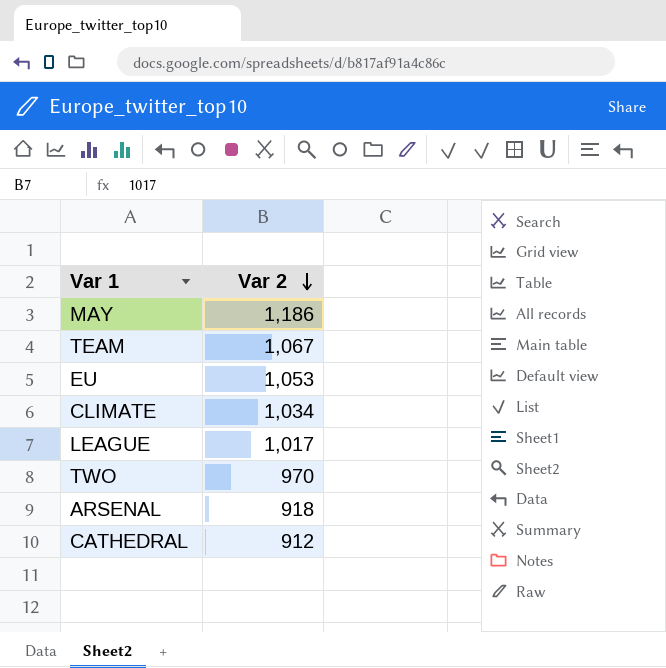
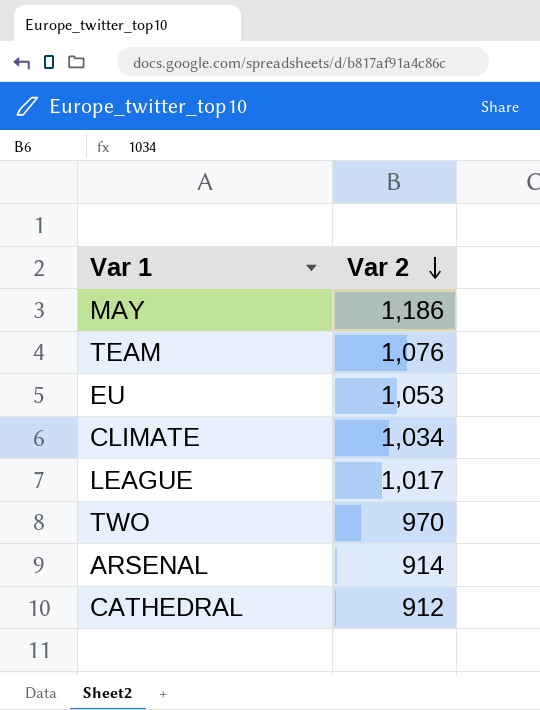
TEAM | Var 2: 1,067 -> 1,076
ARSENAL | Var 2: 918 -> 914

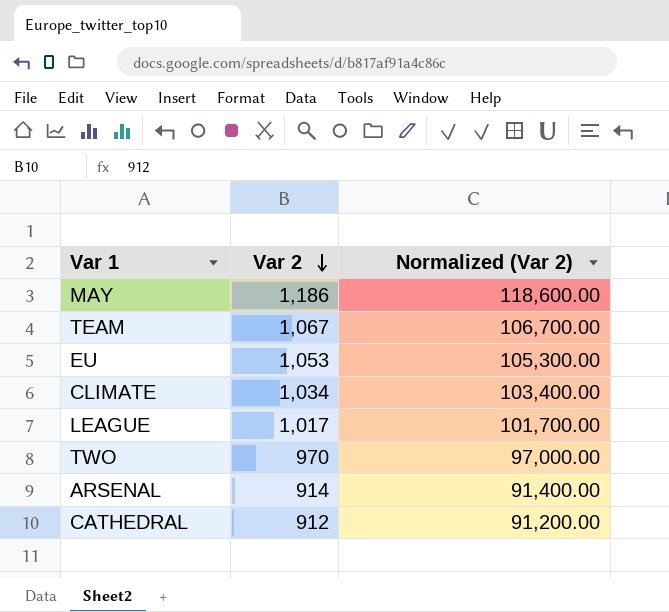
column Normalized (Var 2) | formula: none -> [Var 2] * 100
TEAM | Var 2: 1,076 -> 1,067

